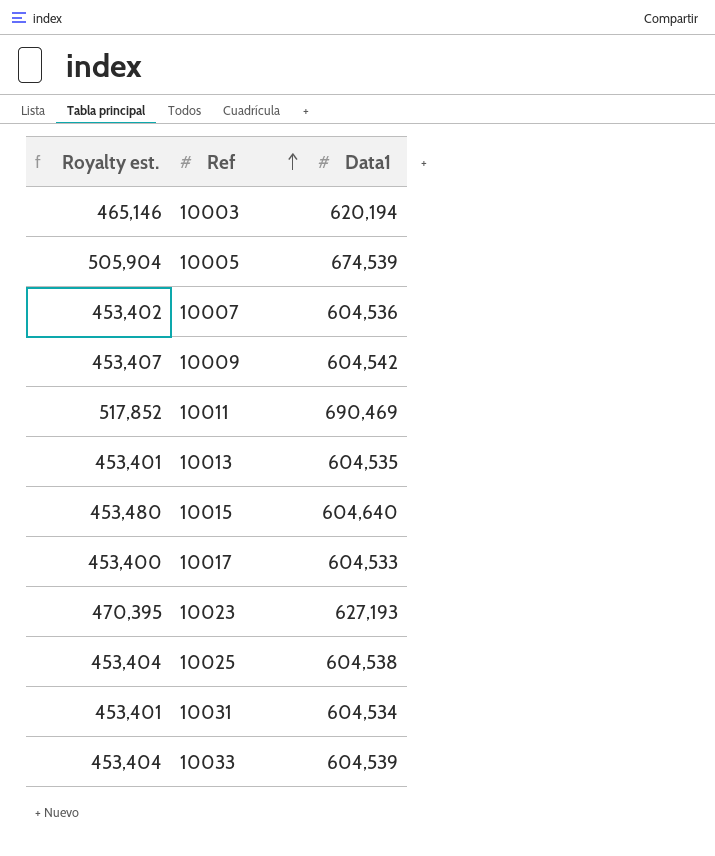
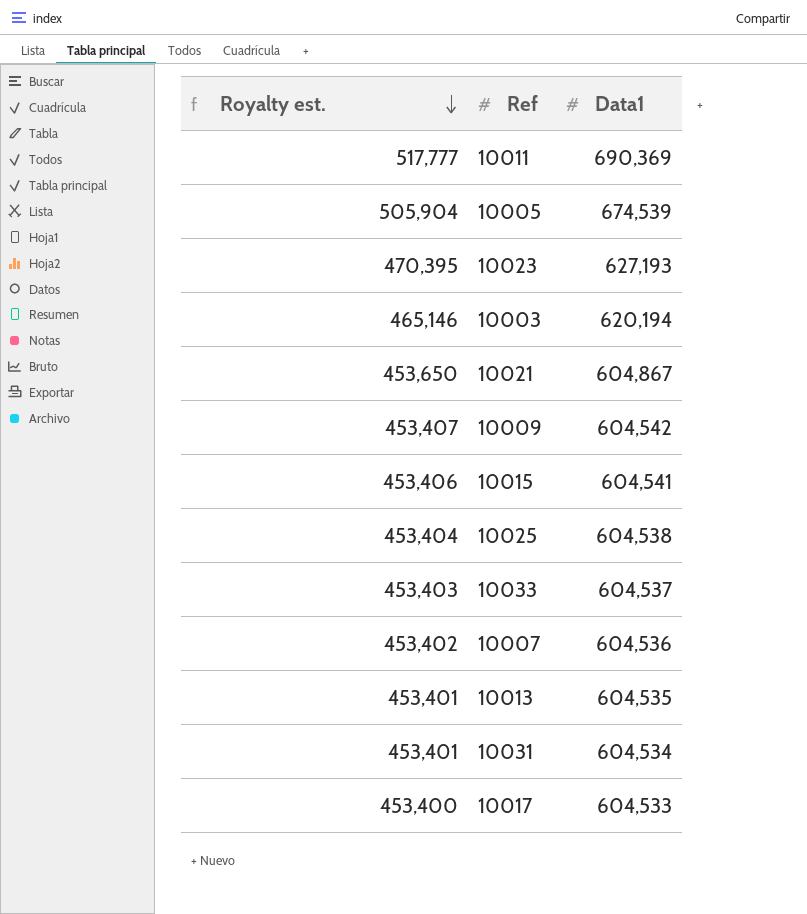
row order: Ref ascending -> Royalty est. descending
10011 | Royalty est.: 517,852 -> 517,777
10011 | Data1: 690,469 -> 690,369
row 10021: none -> 453,650 | 604,867
10015 | Royalty est.: 453,480 -> 453,406
10015 | Data1: 604,640 -> 604,541
10033 | Royalty est.: 453,404 -> 453,403
10033 | Data1: 604,539 -> 604,537

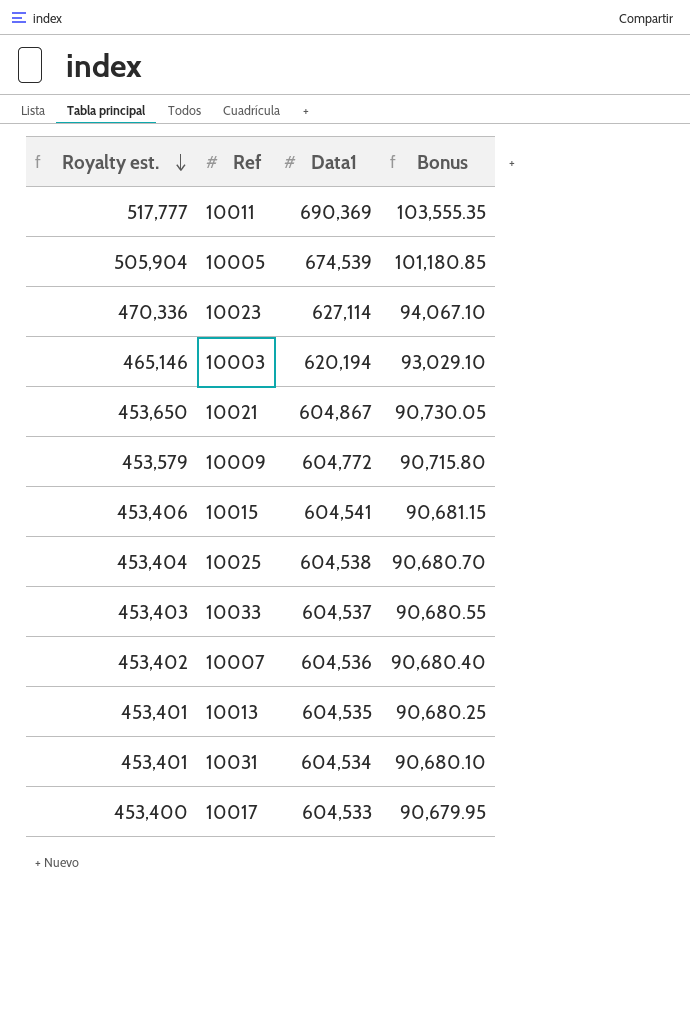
column Bonus | formula: none -> [Data1] * 0.15
10023 | Royalty est.: 470,395 -> 470,336
10023 | Data1: 627,193 -> 627,114
10009 | Royalty est.: 453,407 -> 453,579
10009 | Data1: 604,542 -> 604,772

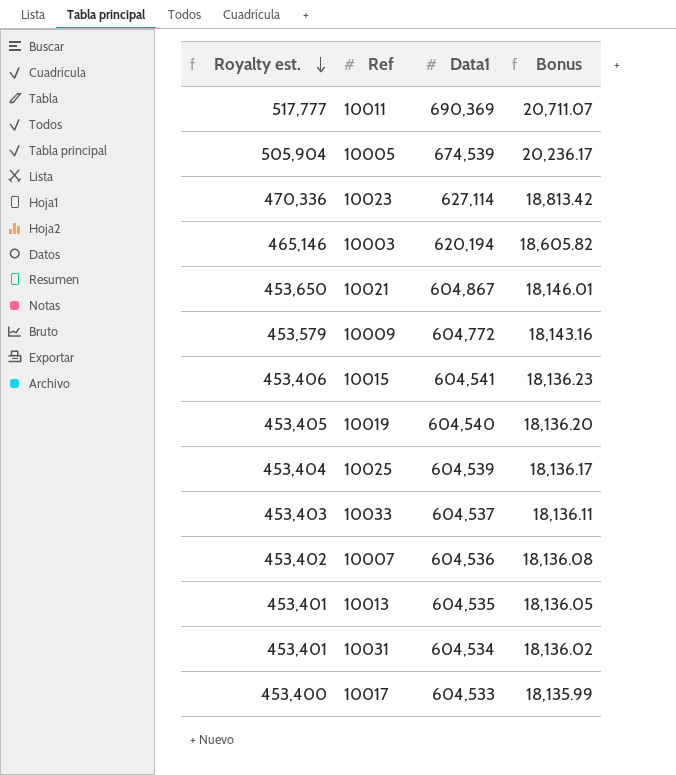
column Bonus | formula: [Data1] * 0.15 -> [Data1] * 0.03
row 10019: none -> 453,405 | 604,540 | 18,136.20
10025 | Data1: 604,538 -> 604,539

